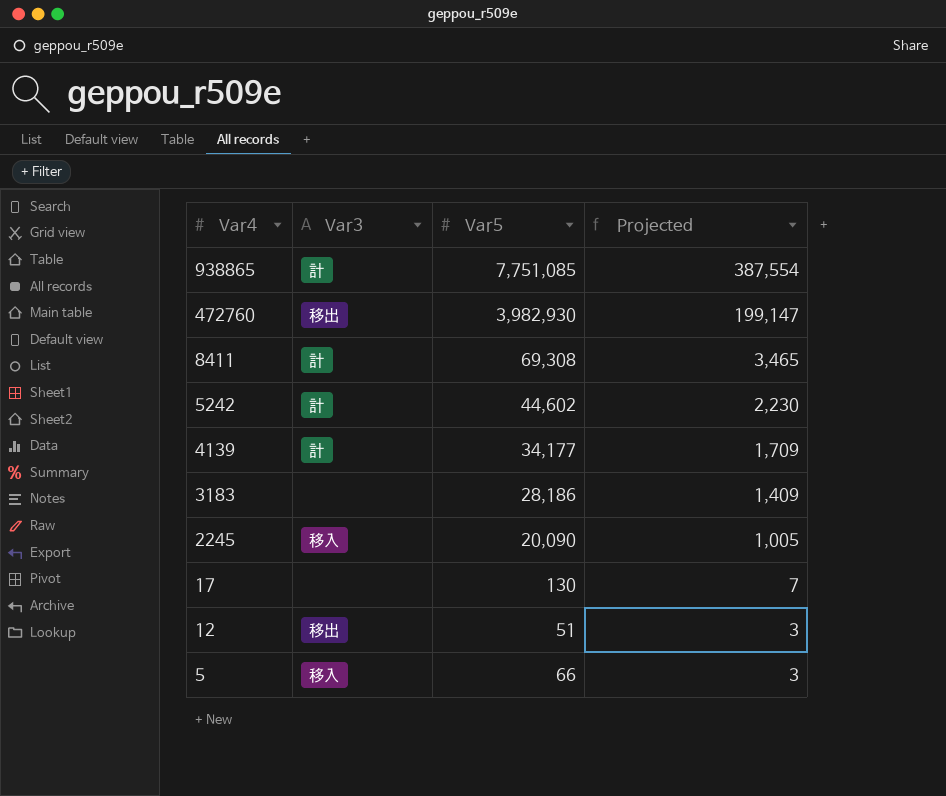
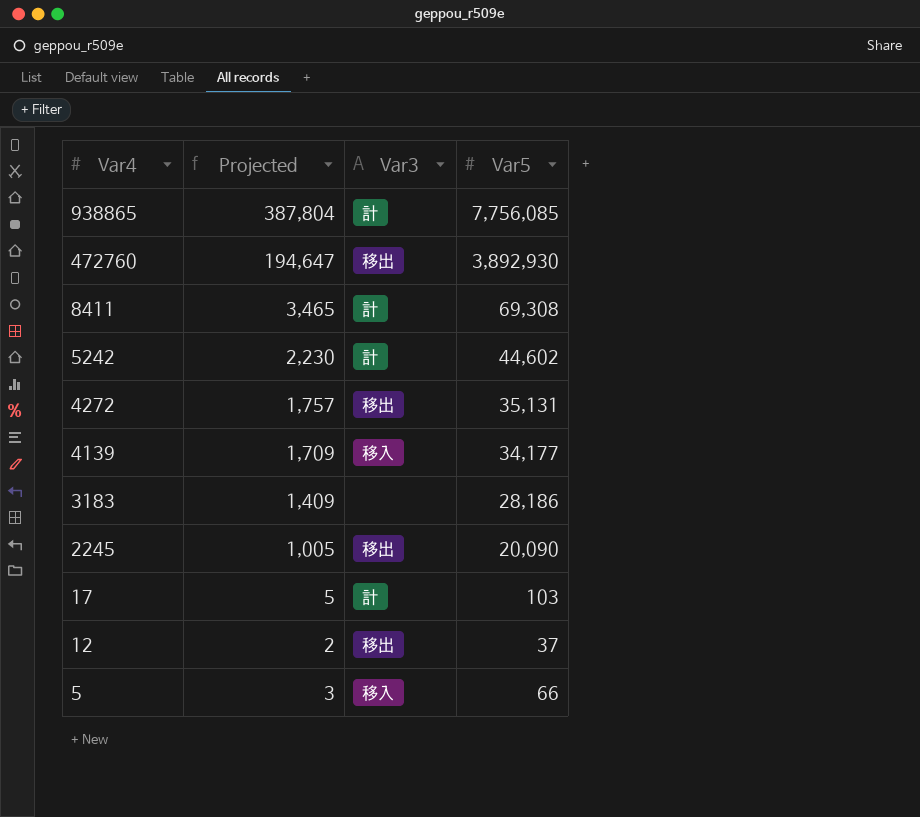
column Projected | position: 4 -> 2
938865 | Projected: 387,554 -> 387,804
938865 | Var5: 7,751,085 -> 7,756,085
472760 | Projected: 199,147 -> 194,647
472760 | Var5: 3,982,930 -> 3,892,930
row 4272: none -> 1,757 | 移出 | 35,131
4139 | Var3: 計 -> 移入
2245 | Var3: 移入 -> 移出
17 | Projected: 7 -> 5
17 | Var3: none -> 計
17 | Var5: 130 -> 103
12 | Projected: 3 -> 2
12 | Var5: 51 -> 37

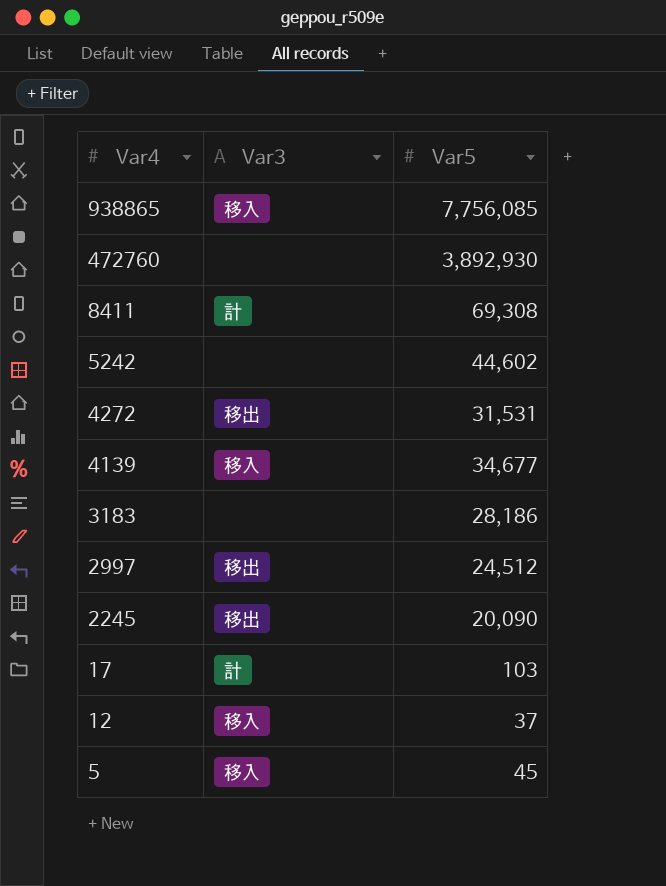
column Projected | formula: [Var5] * 0.05 -> none
938865 | Var3: 計 -> 移入
472760 | Var3: 移出 -> none
5242 | Var3: 計 -> none
4272 | Var5: 35,131 -> 31,531
4139 | Var5: 34,177 -> 34,677
row 2997: none -> 移出 | 24,512
12 | Var3: 移出 -> 移入
5 | Var5: 66 -> 45

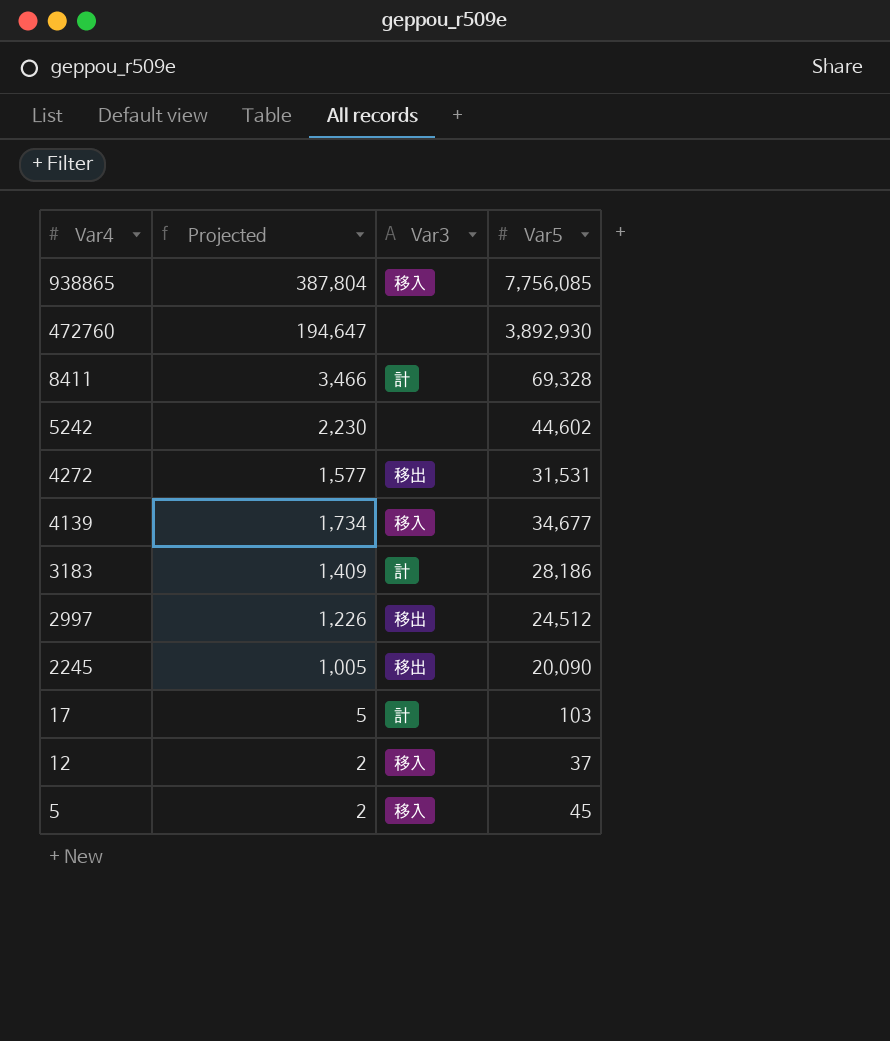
column Projected | formula: none -> [Var5] * 0.05
8411 | Var5: 69,308 -> 69,328
3183 | Var3: none -> 計

